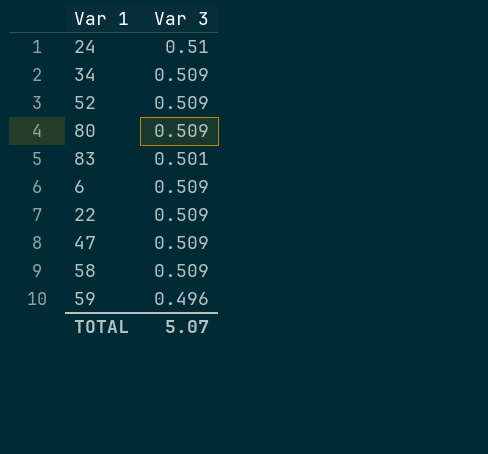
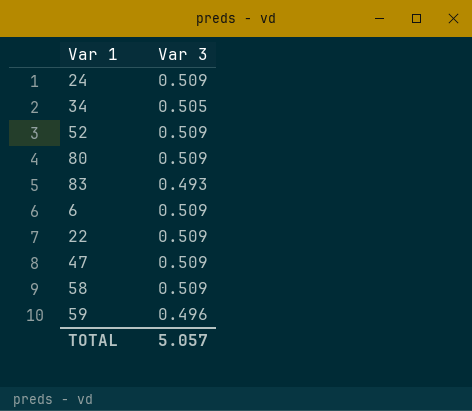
24 | Var 3: 0.51 -> 0.509
34 | Var 3: 0.509 -> 0.505
83 | Var 3: 0.501 -> 0.493
TOTAL | Var 3: 5.07 -> 5.057

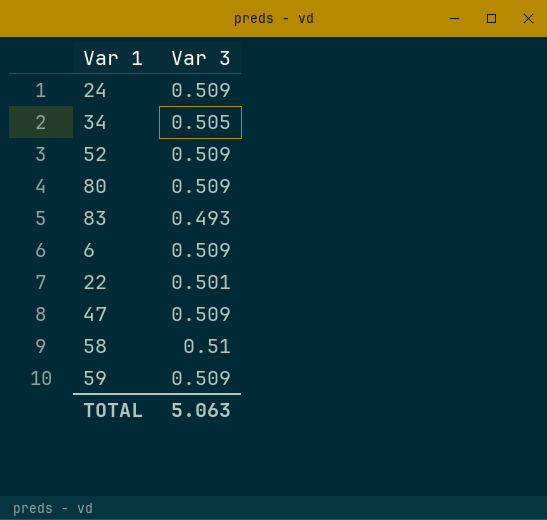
22 | Var 3: 0.509 -> 0.501
58 | Var 3: 0.509 -> 0.51
59 | Var 3: 0.496 -> 0.509
TOTAL | Var 3: 5.057 -> 5.063

